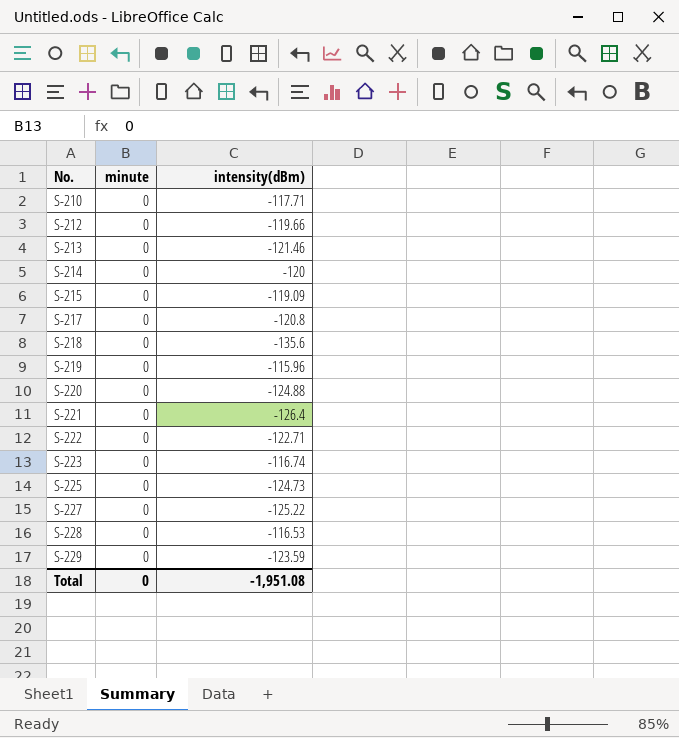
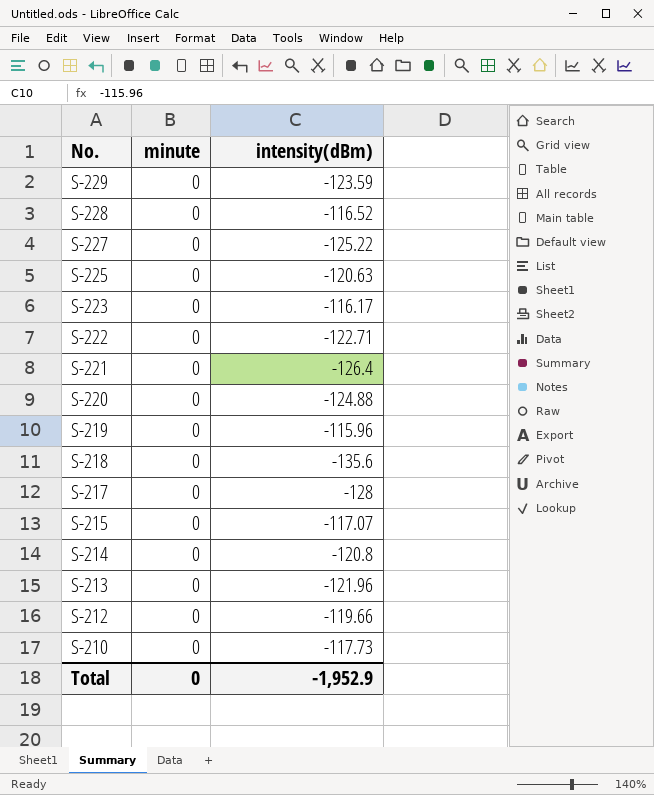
row order: No. ascending -> No. descending
S-228 | intensity(dBm): -116.53 -> -116.52
S-225 | intensity(dBm): -124.73 -> -120.63
S-223 | intensity(dBm): -116.74 -> -116.17
S-217 | intensity(dBm): -120.8 -> -128
S-215 | intensity(dBm): -119.09 -> -117.07
S-214 | intensity(dBm): -120 -> -120.8
S-213 | intensity(dBm): -121.46 -> -121.96
S-210 | intensity(dBm): -117.71 -> -117.73
Total | intensity(dBm): -1,951.08 -> -1,952.9

